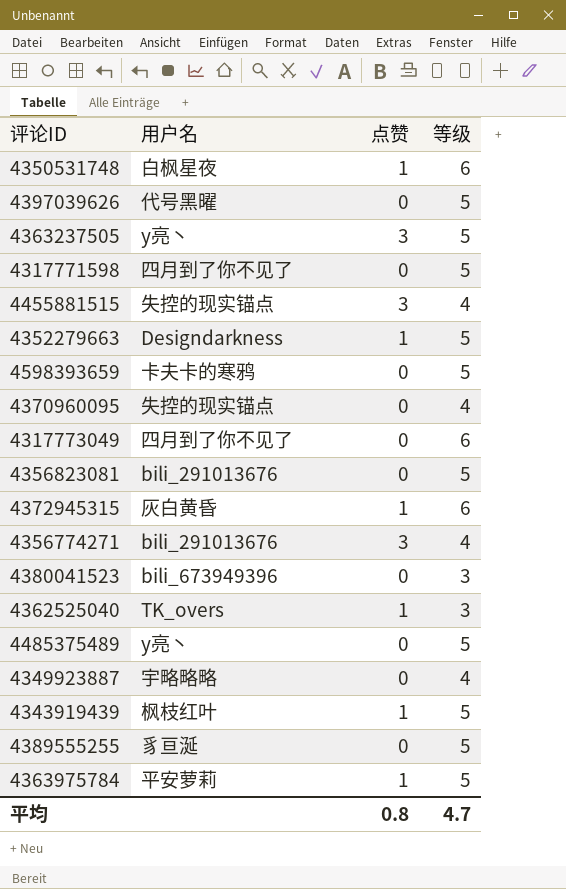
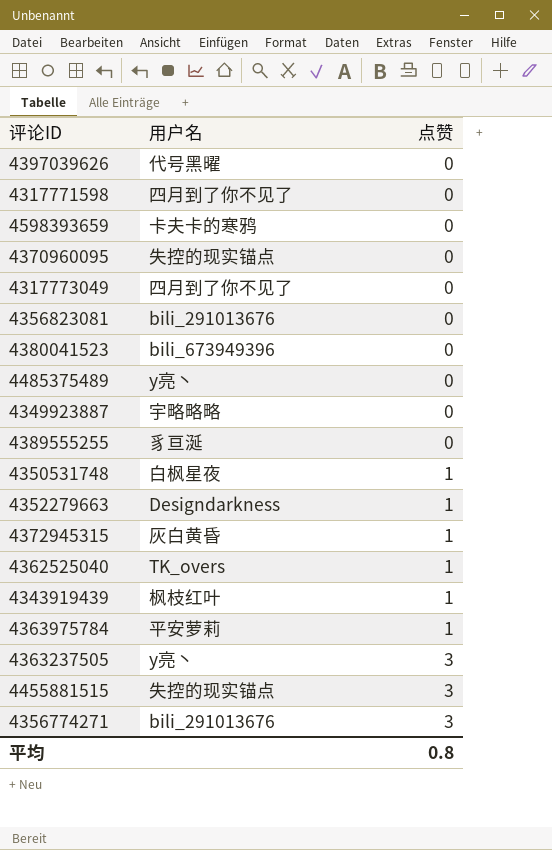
row order: none -> 点赞 ascending
column 等级 | position: 4 -> none

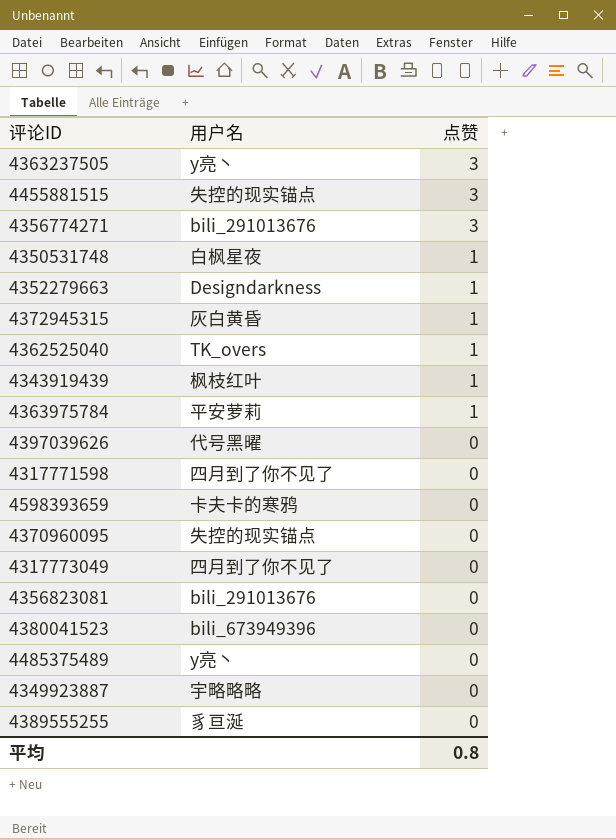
row order: 点赞 ascending -> 点赞 descending

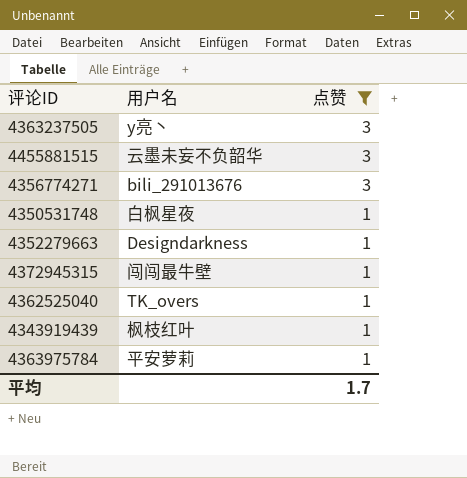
filter: none -> 点赞 != 0
4455881515 | 用户名: 失控的现实锚点 -> 云墨未妄不负韶华
4372945315 | 用户名: 灰白黄昏 -> 闯闯最牛壁
平均 | 点赞: 0.8 -> 1.7

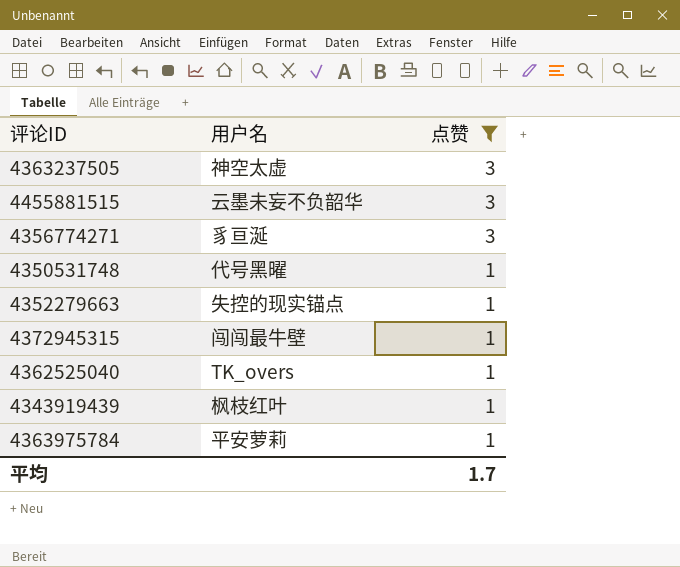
4363237505 | 用户名: y亮丶 -> 神空太虚
4356774271 | 用户名: bili_291013676 -> 豸亘涎
4350531748 | 用户名: 白枫星夜 -> 代号黑曜
4352279663 | 用户名: Designdarkness -> 失控的现实锚点

